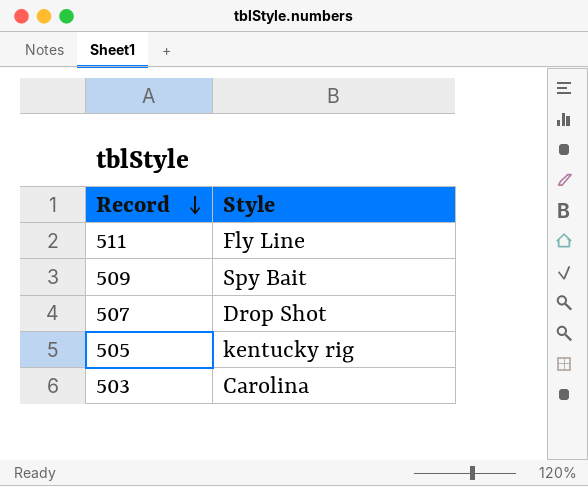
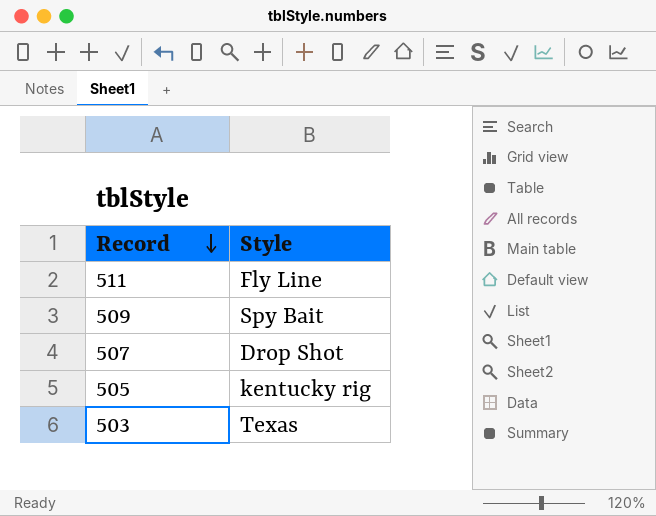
503 | Style: Carolina -> Texas

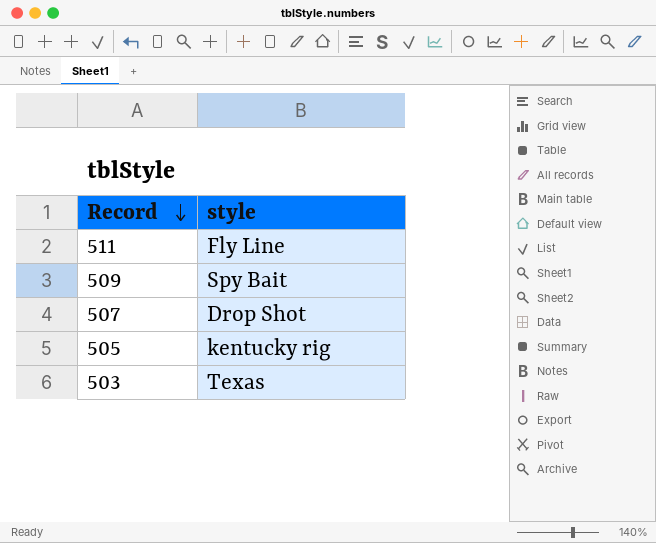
column name: Style -> style

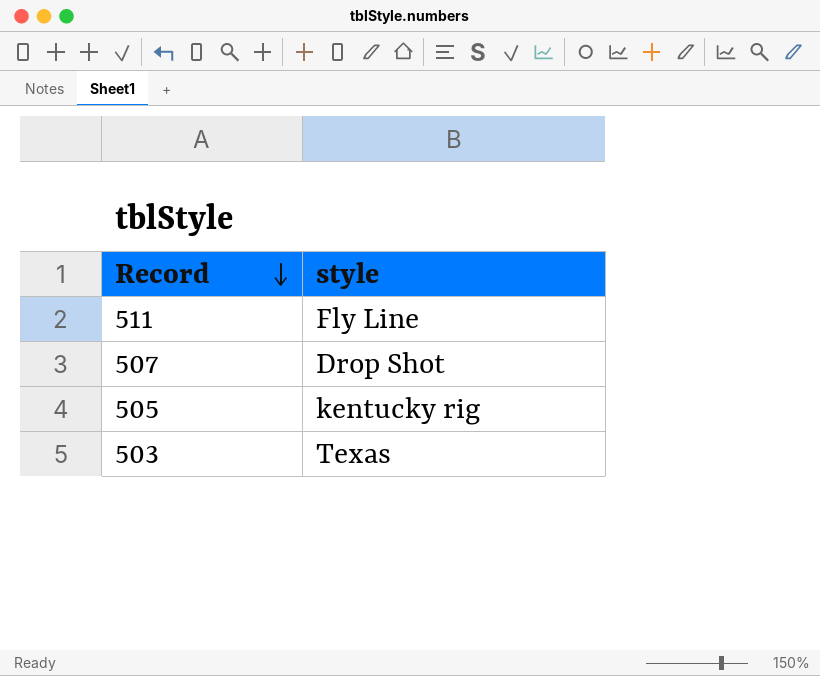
row 509: Spy Bait -> none

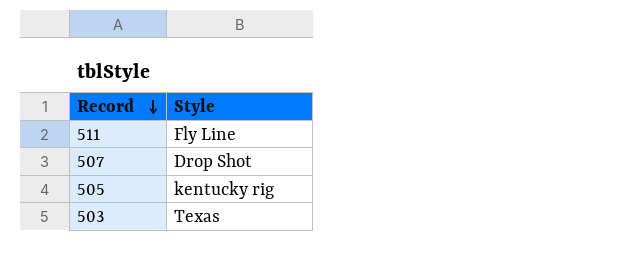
column name: style -> Style

